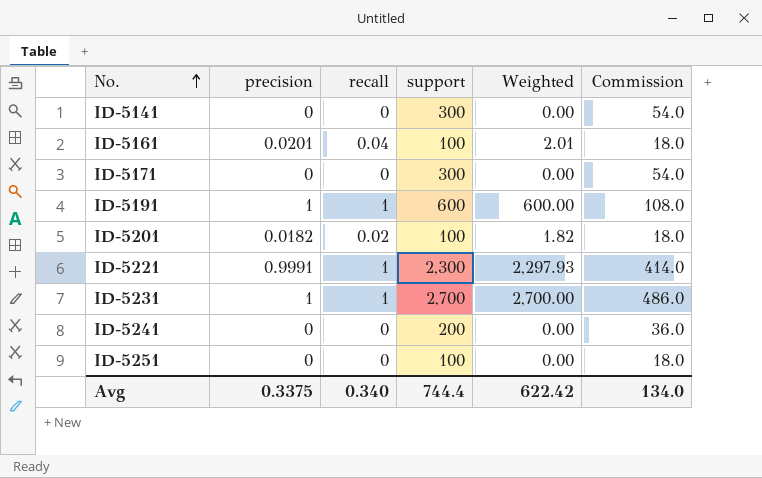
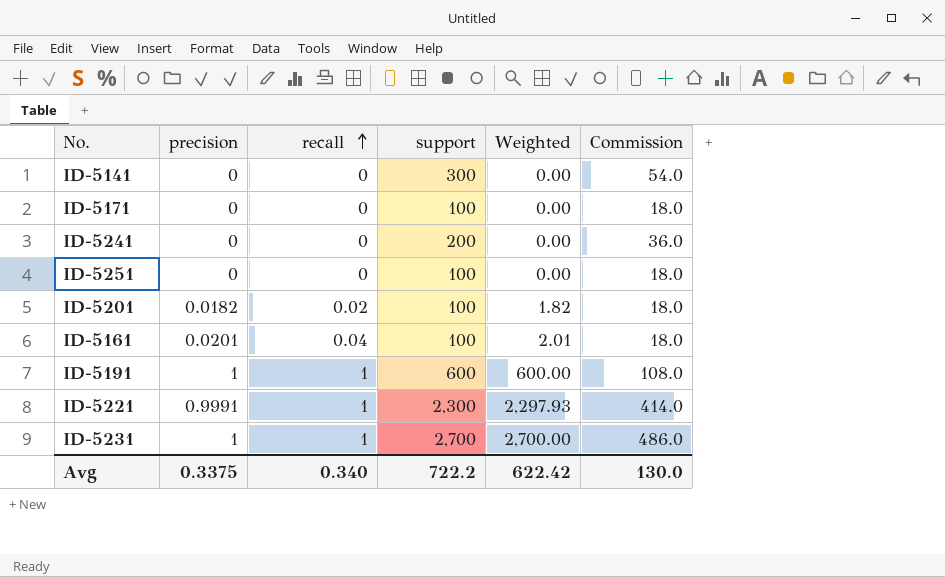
row order: No. ascending -> recall ascending
ID-5171 | support: 300 -> 100
ID-5171 | Commission: 54.0 -> 18.0
Avg | support: 744.4 -> 722.2
Avg | Commission: 134.0 -> 130.0

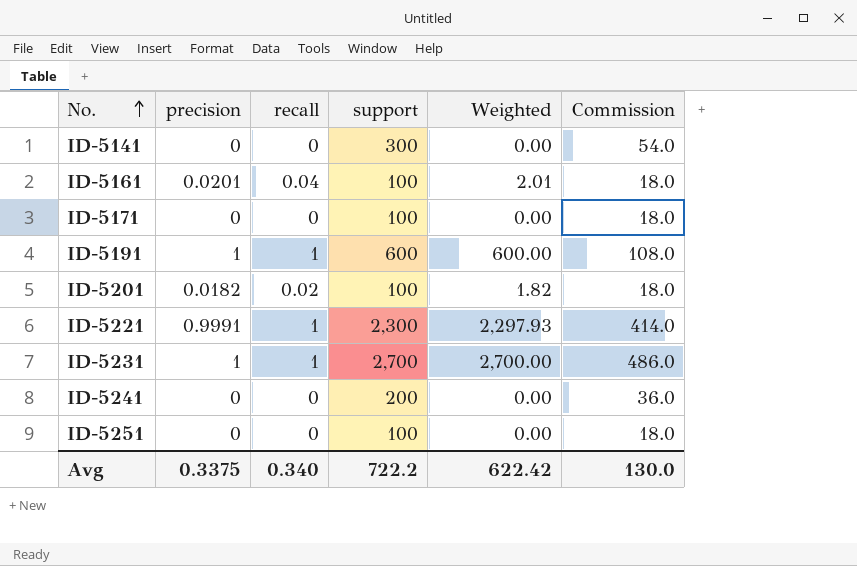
row order: recall ascending -> No. ascending

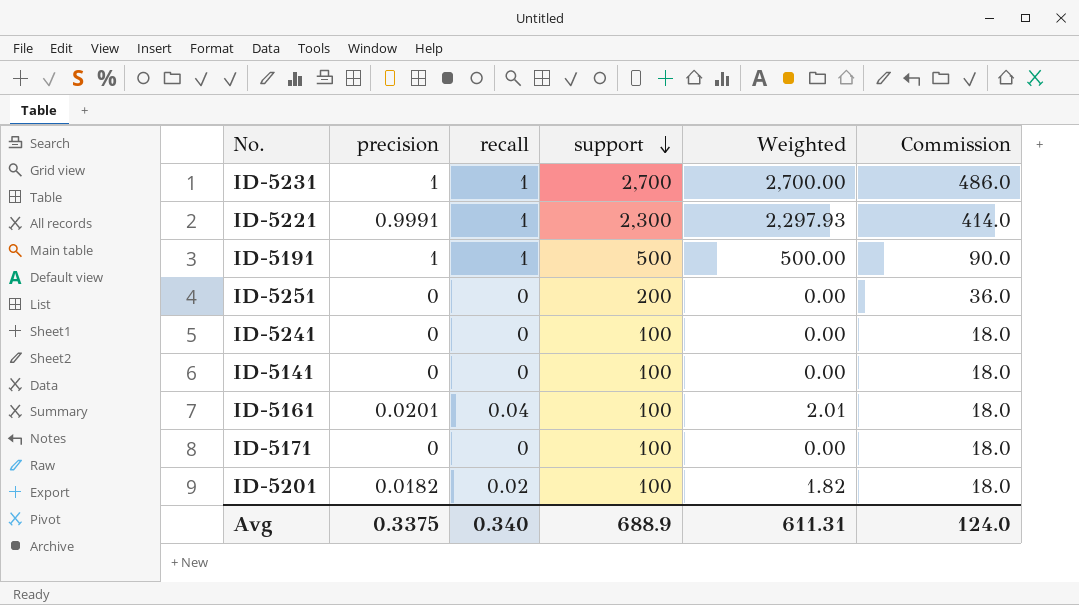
row order: No. ascending -> support descending
ID-5191 | support: 600 -> 500
ID-5191 | Weighted: 600.00 -> 500.00
ID-5191 | Commission: 108.0 -> 90.0
ID-5251 | support: 100 -> 200
ID-5251 | Commission: 18.0 -> 36.0
ID-5241 | support: 200 -> 100
ID-5241 | Commission: 36.0 -> 18.0
ID-5141 | support: 300 -> 100
ID-5141 | Commission: 54.0 -> 18.0
Avg | support: 722.2 -> 688.9
Avg | Weighted: 622.42 -> 611.31
Avg | Commission: 130.0 -> 124.0

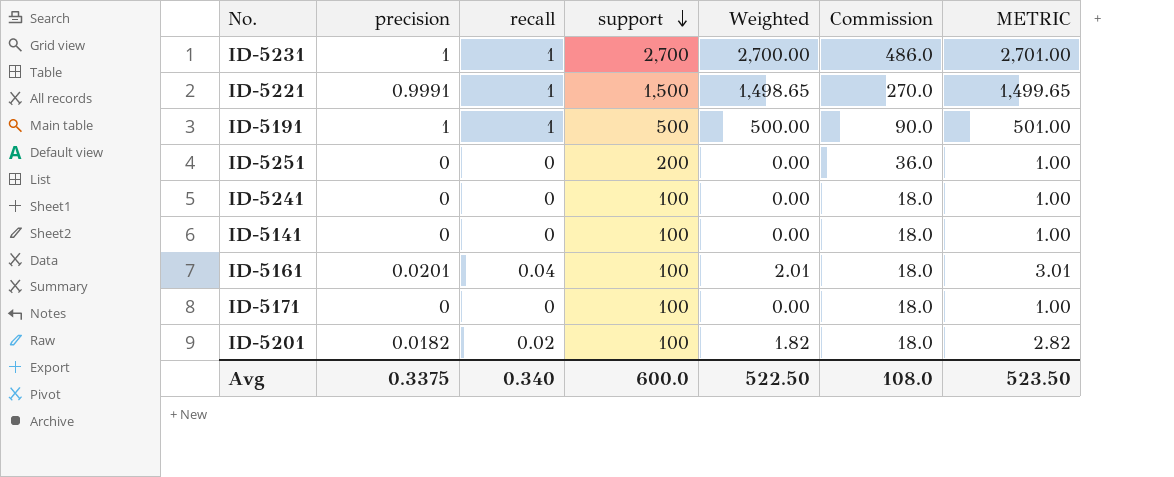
column METRIC | formula: none -> [Weighted] + 1
ID-5221 | support: 2,300 -> 1,500
ID-5221 | Weighted: 2,297.93 -> 1,498.65
ID-5221 | Commission: 414.0 -> 270.0
Avg | support: 688.9 -> 600.0
Avg | Weighted: 611.31 -> 522.50
Avg | Commission: 124.0 -> 108.0

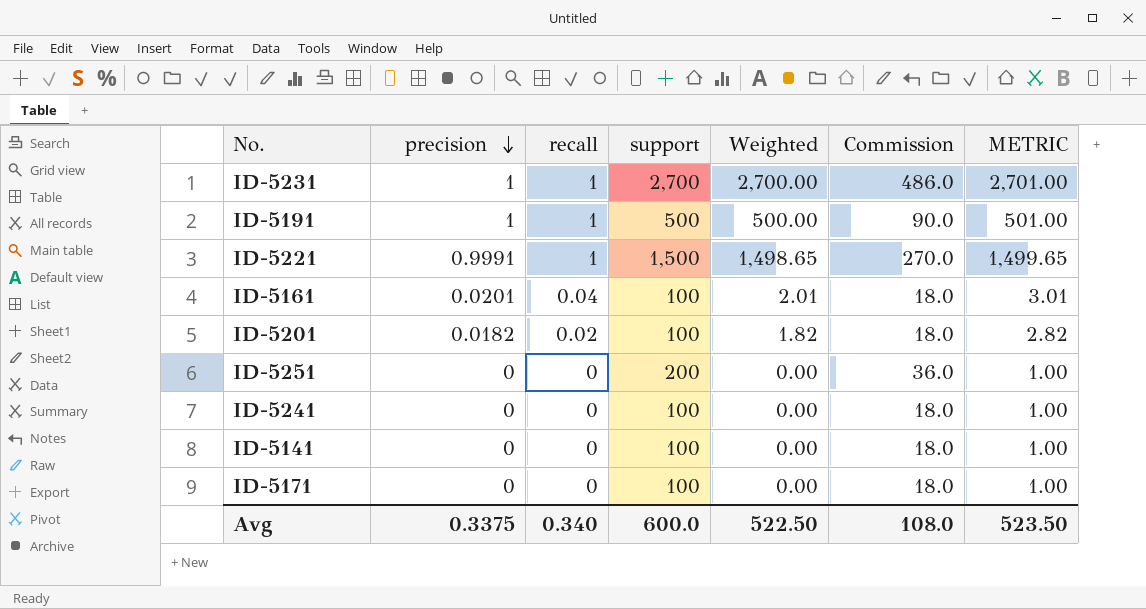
row order: support descending -> precision descending

